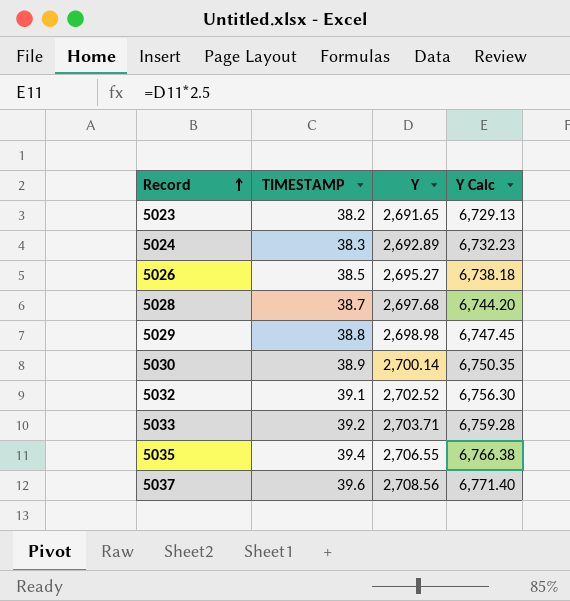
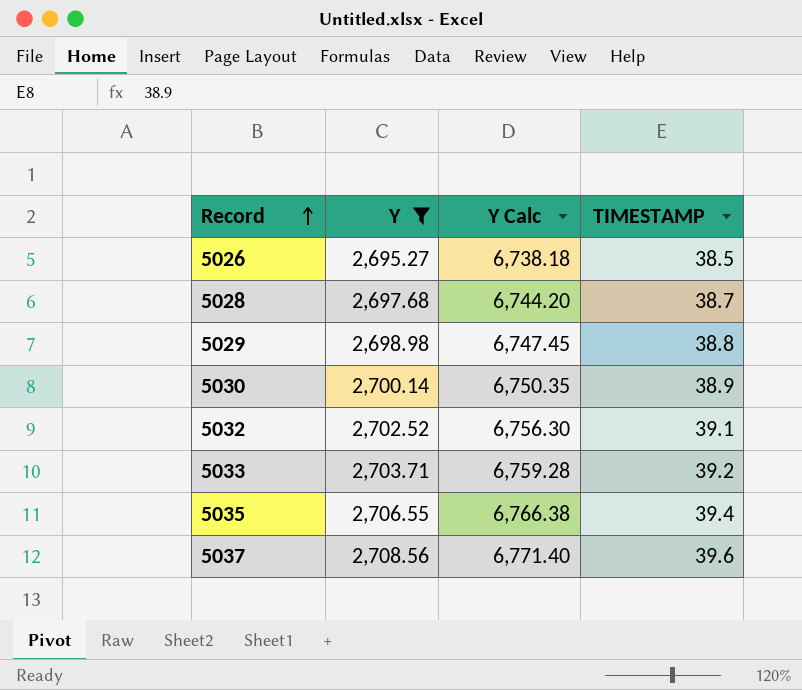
filter: none -> Y >= 2,695.27
column TIMESTAMP | position: 2 -> 4

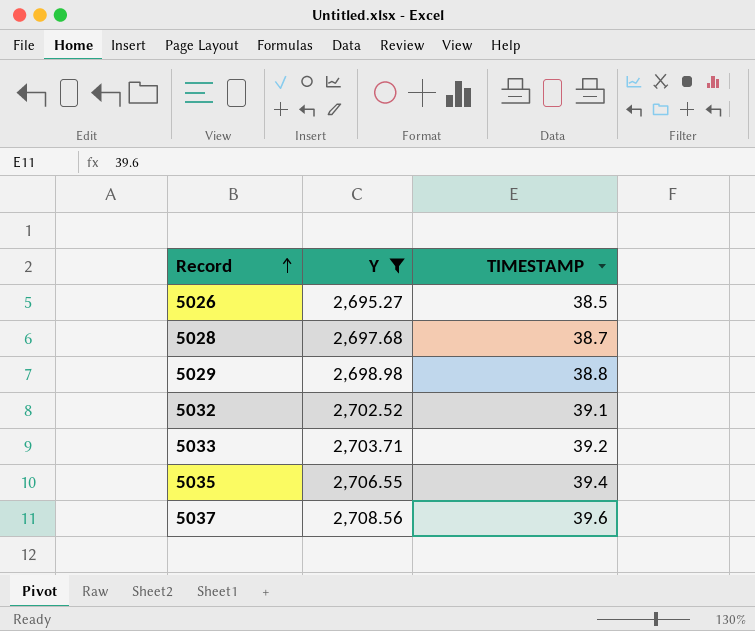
column Y Calc | formula: [Y] * 2.5 -> none
row 5030: 2,700.14 | 6,750.35 | 38.9 -> none

